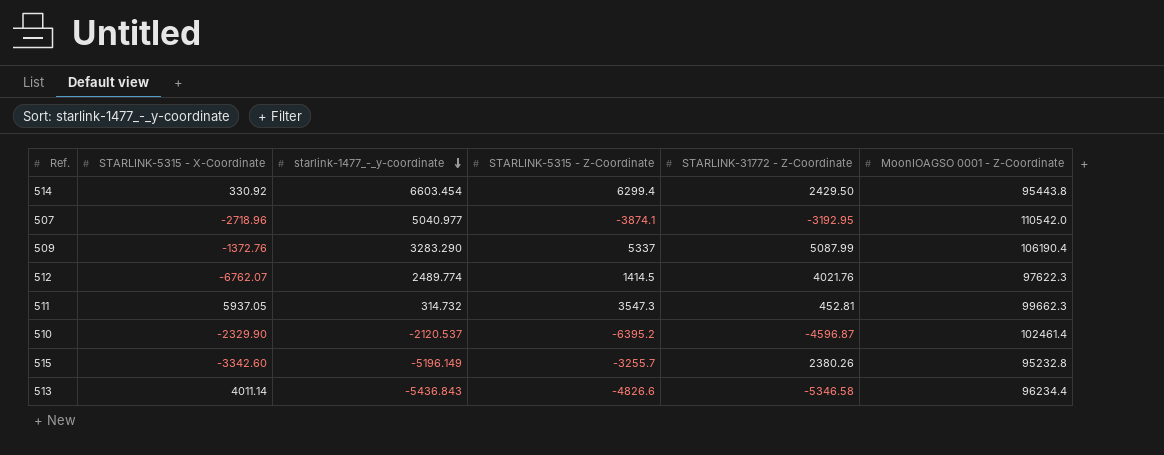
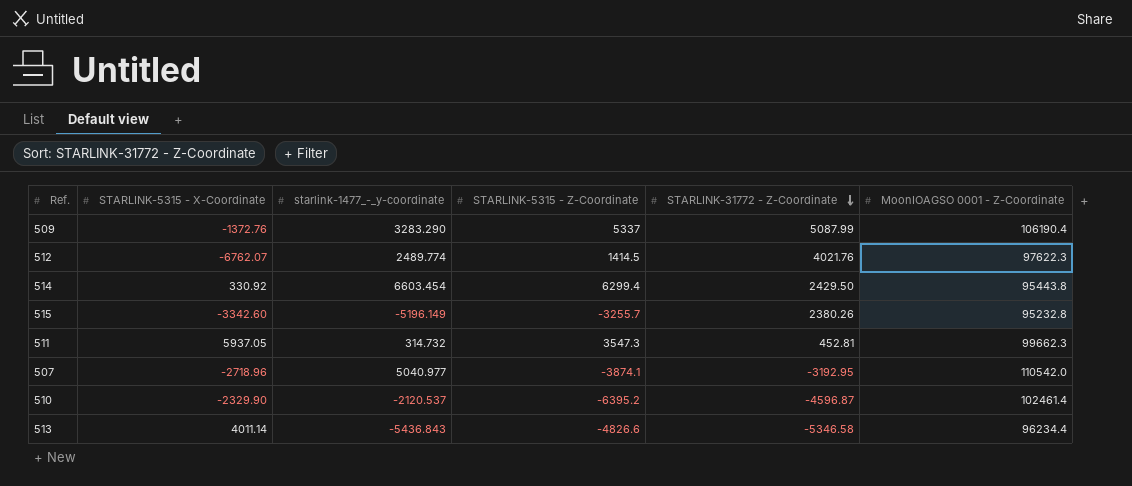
row order: starlink-1477_-_y-coordinate descending -> STARLINK-31772 - Z-Coordinate descending

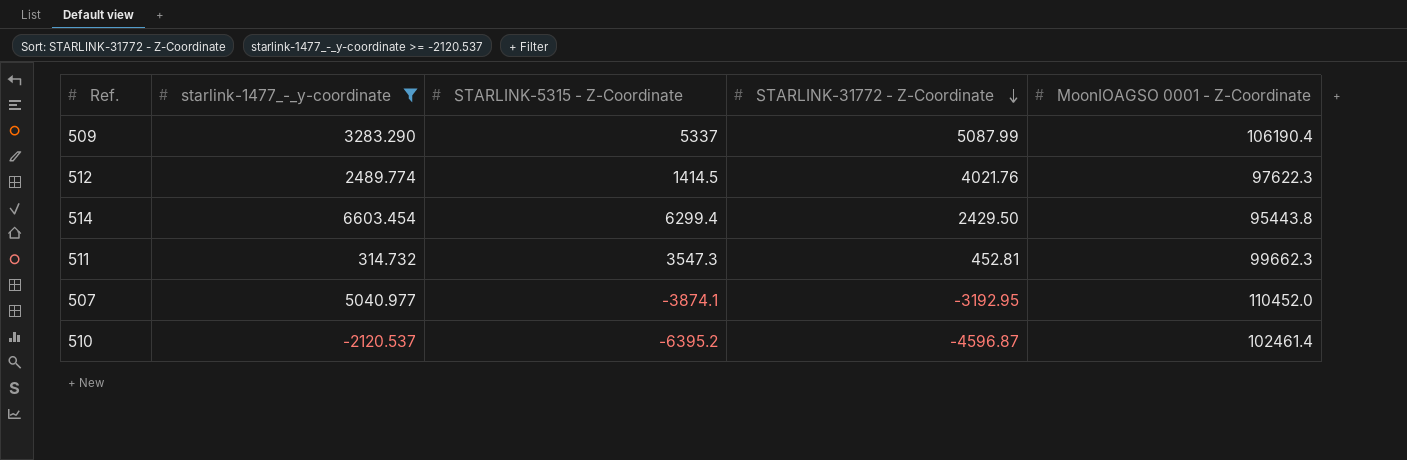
filter: none -> starlink-1477_-_y-coordinate >= -2120.537
column STARLINK-5315 - X-Coordinate | position: 2 -> none
507 | MoonIOAGSO 0001 - Z-Coordinate: 110542.0 -> 110452.0

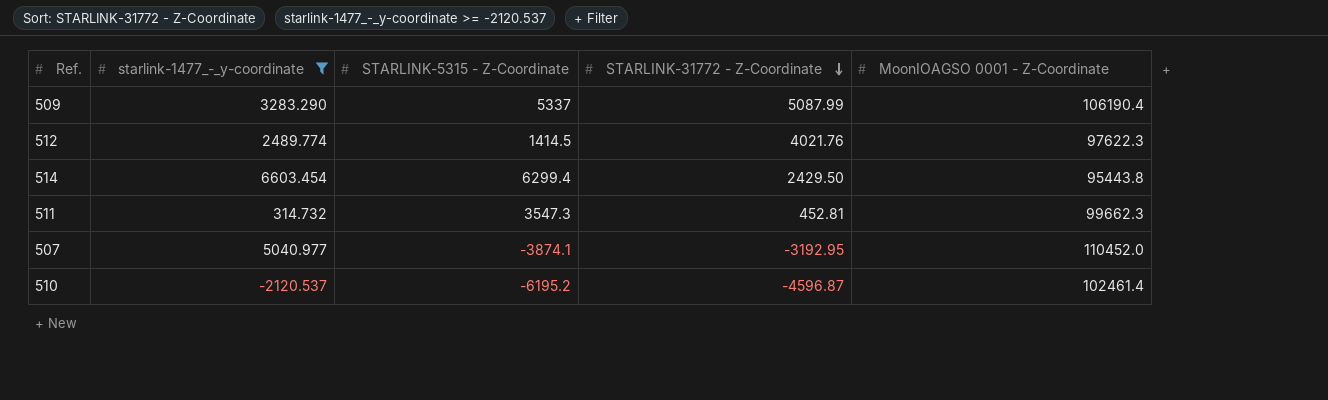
510 | STARLINK-5315 - Z-Coordinate: -6395.2 -> -6195.2

